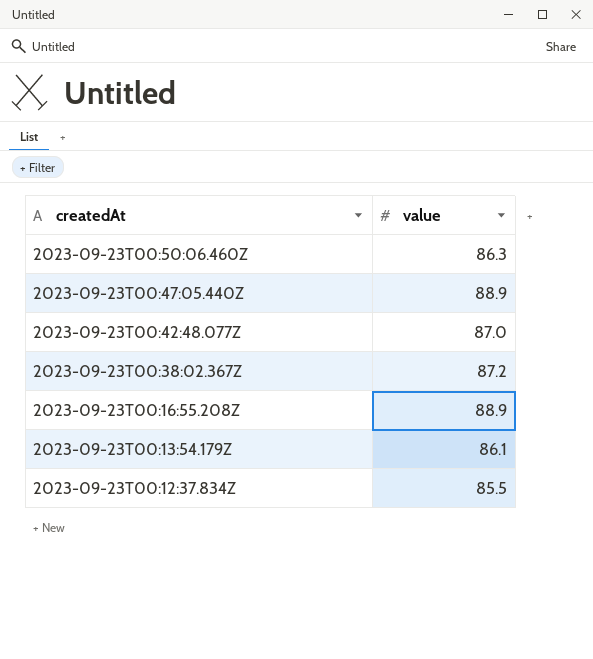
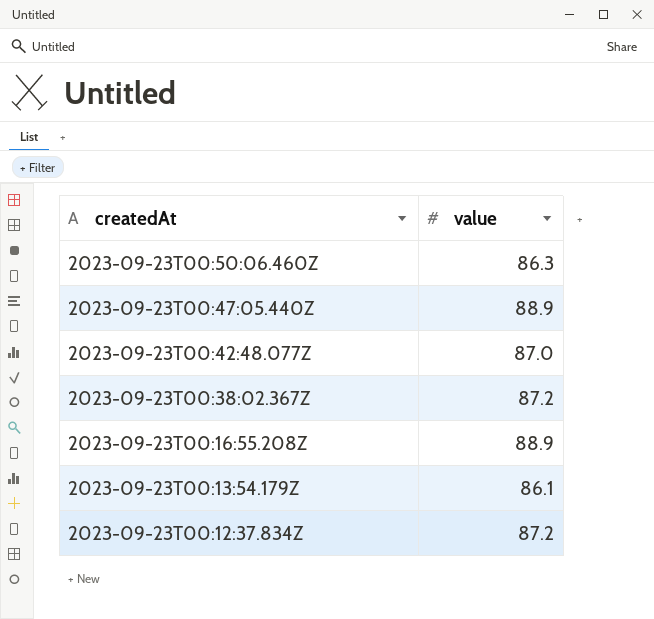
2023-09-23T00:12:37.834Z | value: 85.5 -> 87.2

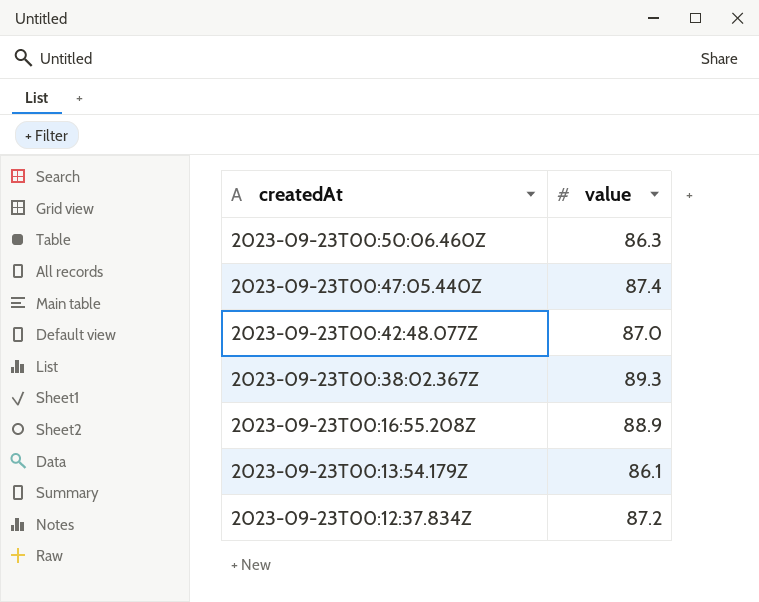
2023-09-23T00:47:05.440Z | value: 88.9 -> 87.4
2023-09-23T00:38:02.367Z | value: 87.2 -> 89.3

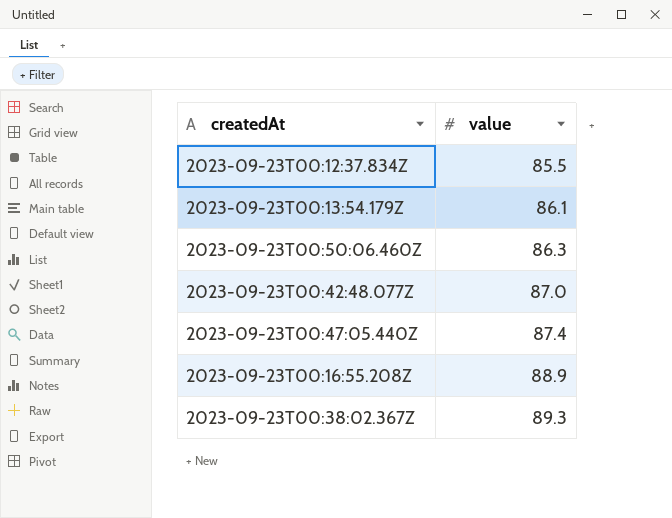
row order: createdAt descending -> value ascending
2023-09-23T00:12:37.834Z | value: 87.2 -> 85.5

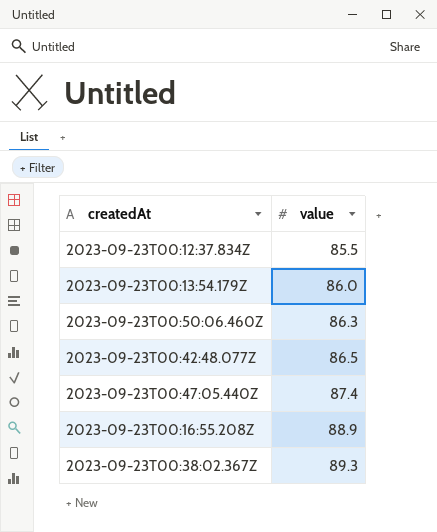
2023-09-23T00:13:54.179Z | value: 86.1 -> 86.0
2023-09-23T00:42:48.077Z | value: 87.0 -> 86.5

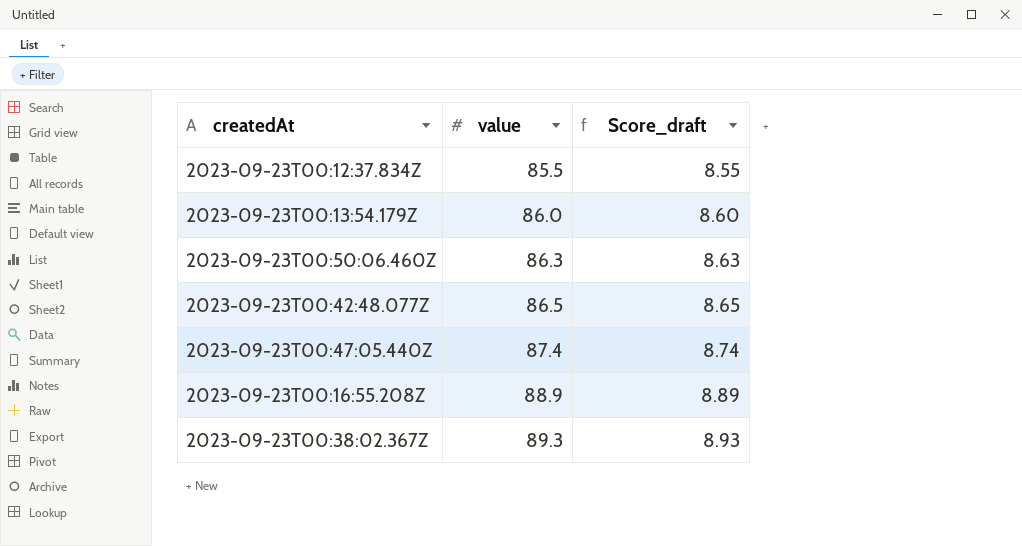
column Score_draft | formula: none -> [value] * 0.1

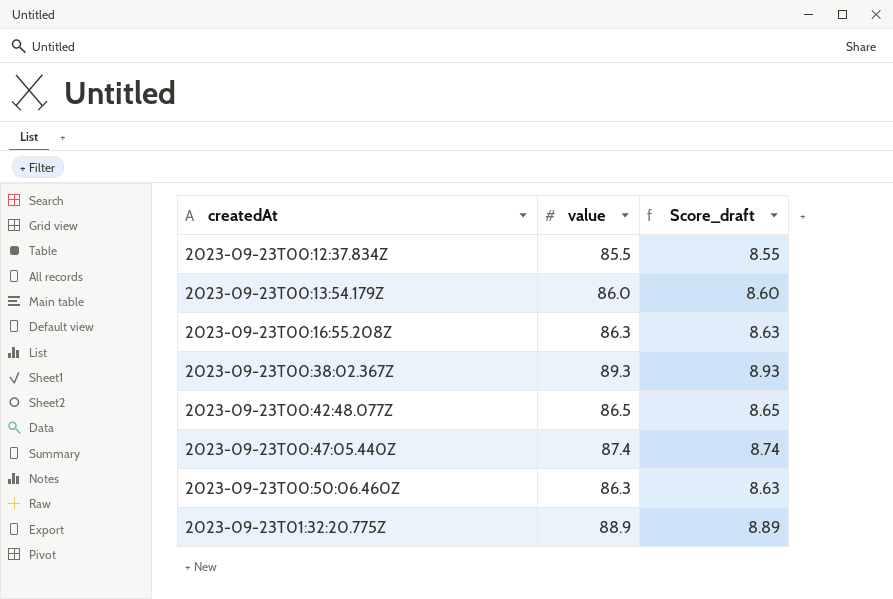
row order: value ascending -> createdAt ascending
2023-09-23T00:16:55.208Z | value: 88.9 -> 86.3
2023-09-23T00:16:55.208Z | Score_draft: 8.89 -> 8.63
row 2023-09-23T01:32:20.775Z: none -> 88.9 | 8.89

